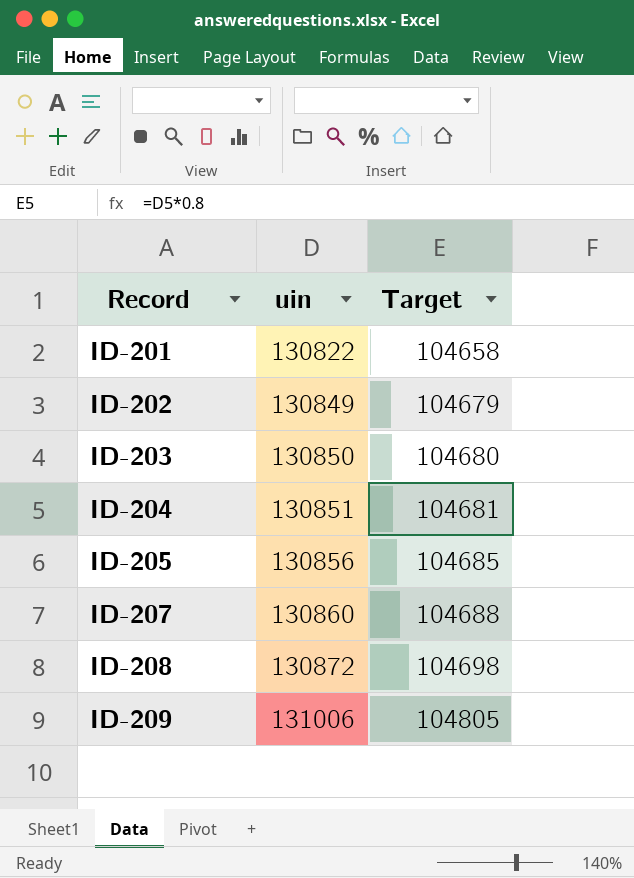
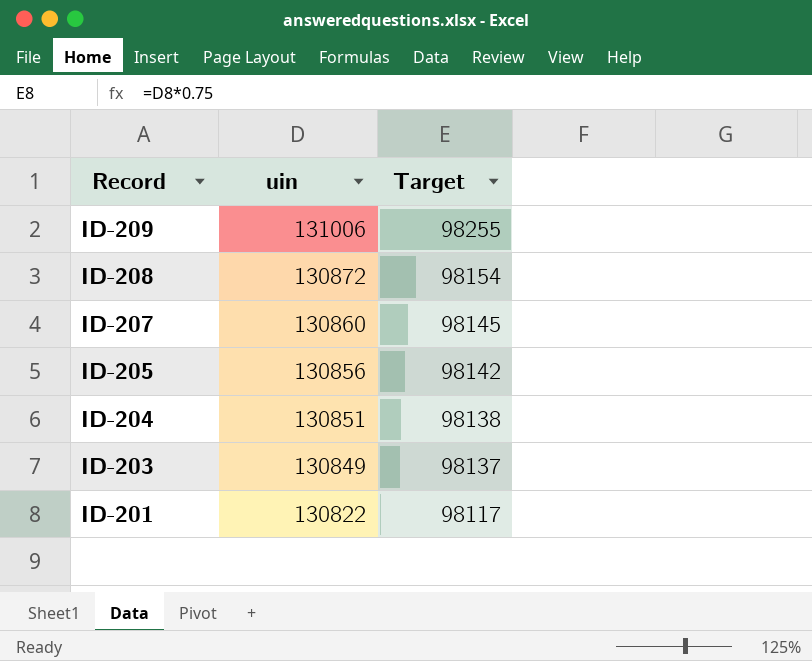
row order: Record ascending -> Record descending
column Target | formula: [uin] * 0.8 -> [uin] * 0.75
row ID-202: 130849 | 104679 -> none
ID-203 | uin: 130850 -> 130849

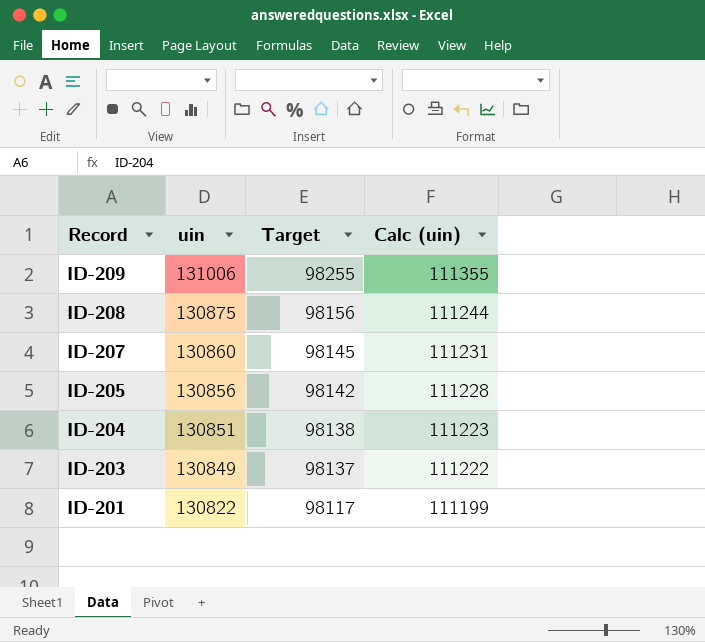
column Calc (uin) | formula: none -> [uin] * 0.85
ID-208 | uin: 130872 -> 130875
ID-208 | Target: 98154 -> 98156

